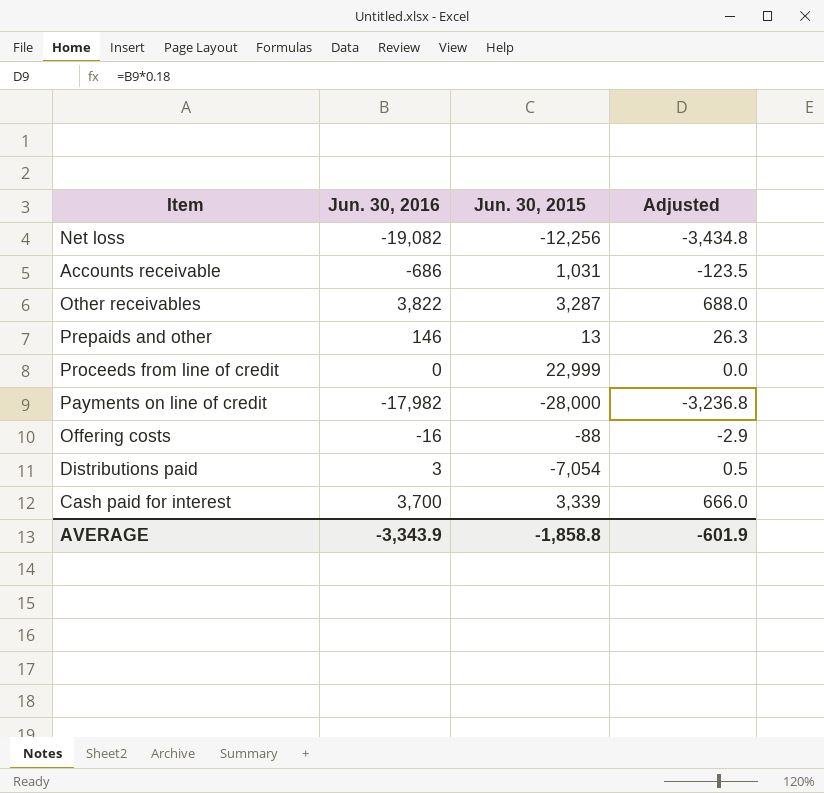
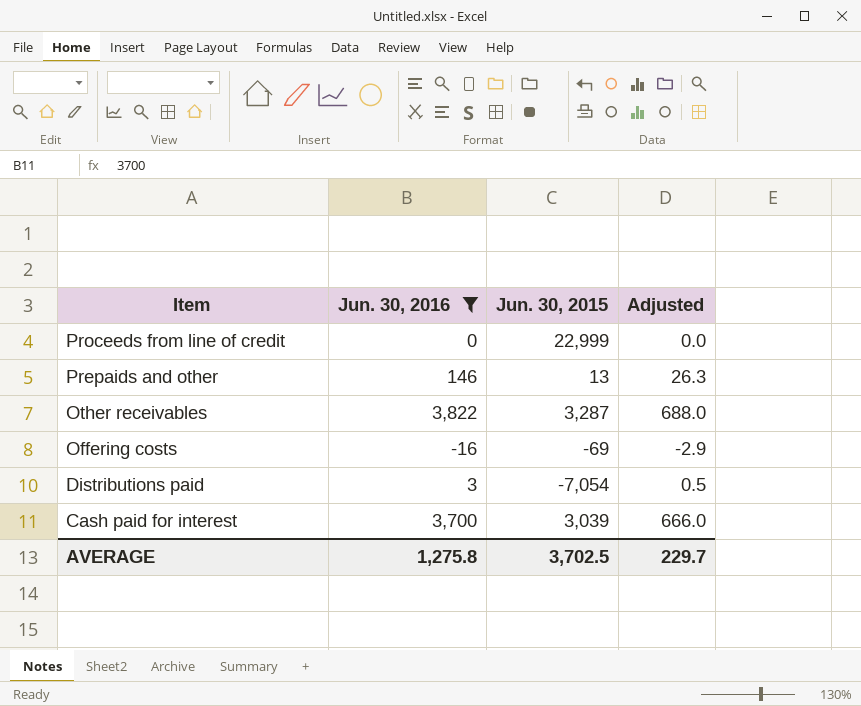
filter: none -> Jun. 30, 2016 >= -16
row order: none -> Item descending
Offering costs | Jun. 30, 2015: -88 -> -69
Cash paid for interest | Jun. 30, 2015: 3,339 -> 3,039
AVERAGE | Jun. 30, 2016: -3,343.9 -> 1,275.8
AVERAGE | Jun. 30, 2015: -1,858.8 -> 3,702.5
AVERAGE | Adjusted: -601.9 -> 229.7

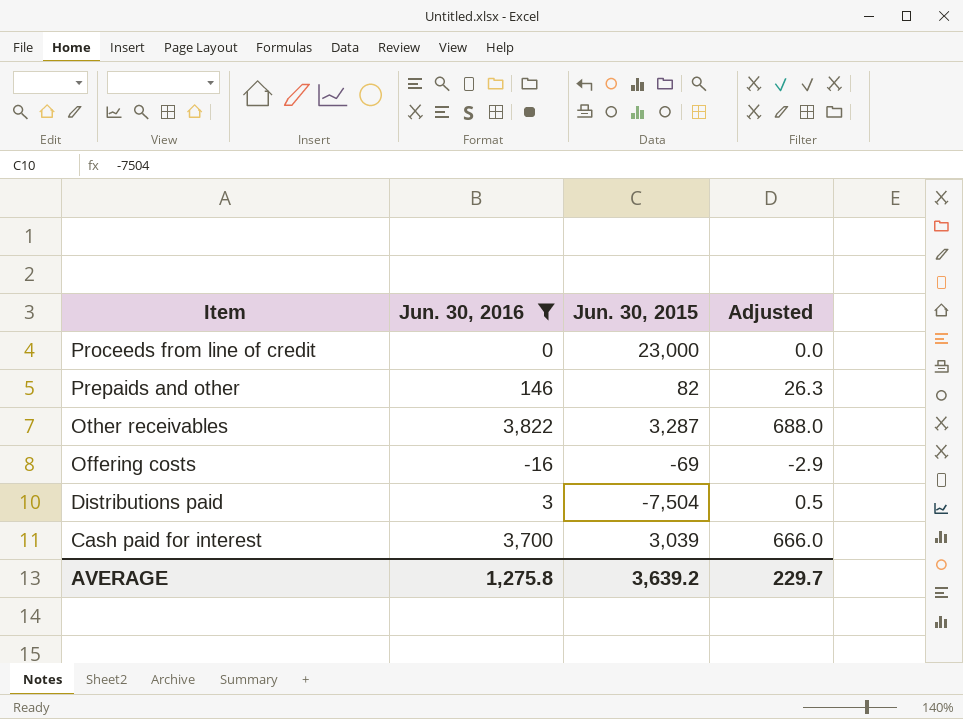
Proceeds from line of credit | Jun. 30, 2015: 22,999 -> 23,000
Prepaids and other | Jun. 30, 2015: 13 -> 82
Distributions paid | Jun. 30, 2015: -7,054 -> -7,504
AVERAGE | Jun. 30, 2015: 3,702.5 -> 3,639.2

